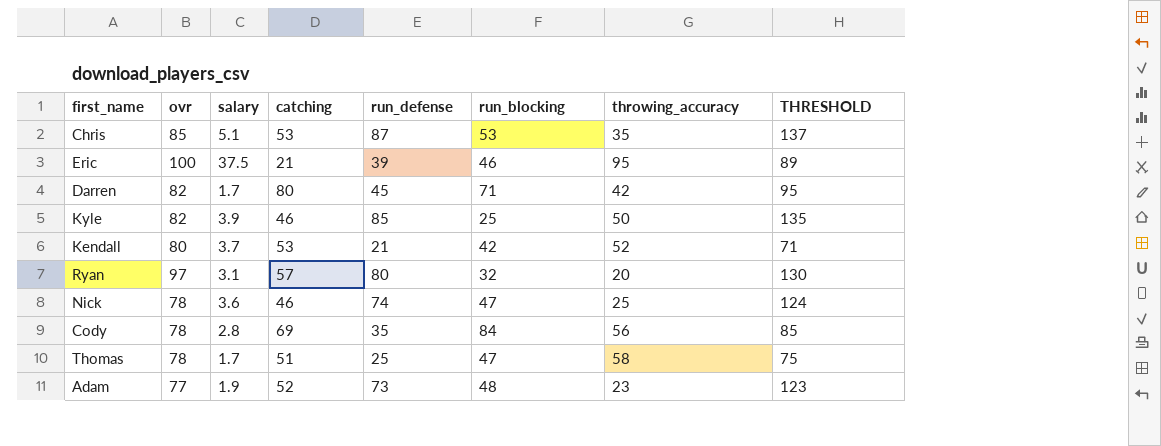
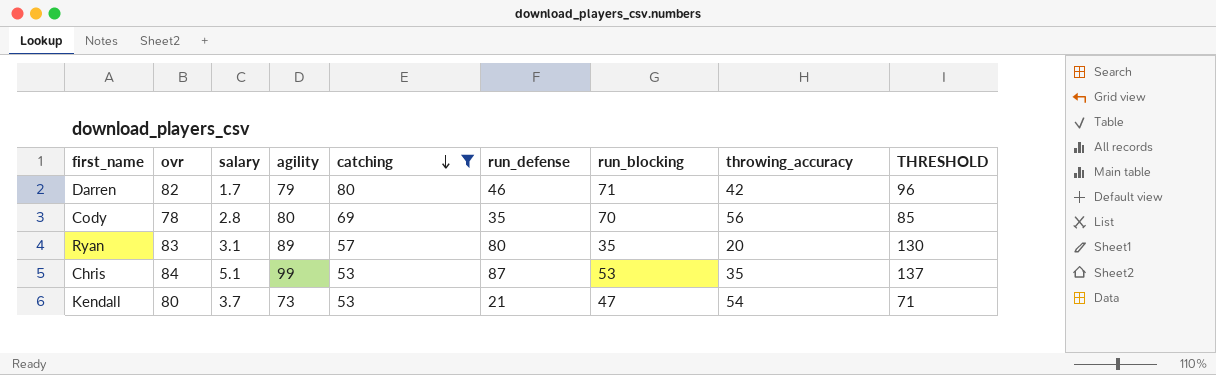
filter: none -> catching >= 53
row order: none -> catching descending
column agility | position: none -> 4
Darren | run_defense: 45 -> 46
Darren | THRESHOLD: 95 -> 96
Cody | run_blocking: 84 -> 70
Ryan | ovr: 97 -> 83
Ryan | run_blocking: 32 -> 35
Chris | ovr: 85 -> 84
Kendall | run_blocking: 42 -> 47
Kendall | throwing_accuracy: 52 -> 54

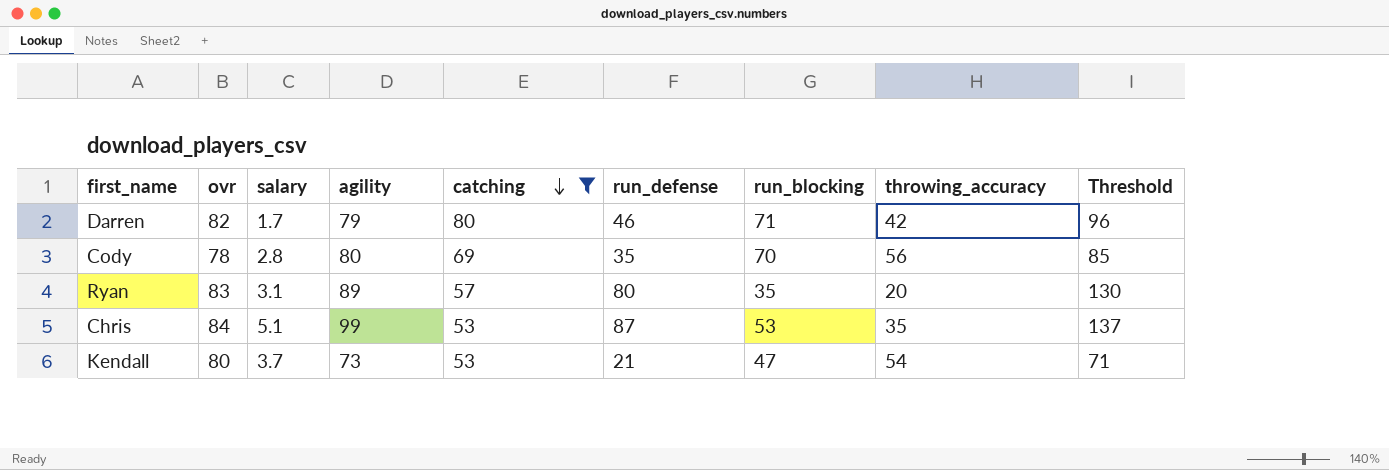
column name: THRESHOLD -> Threshold

